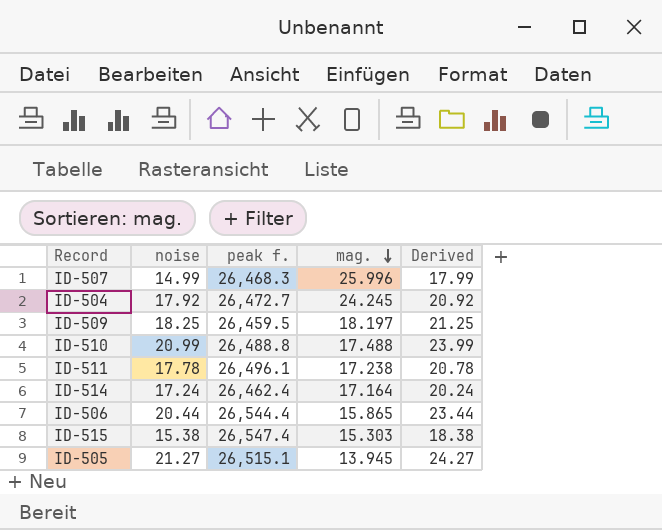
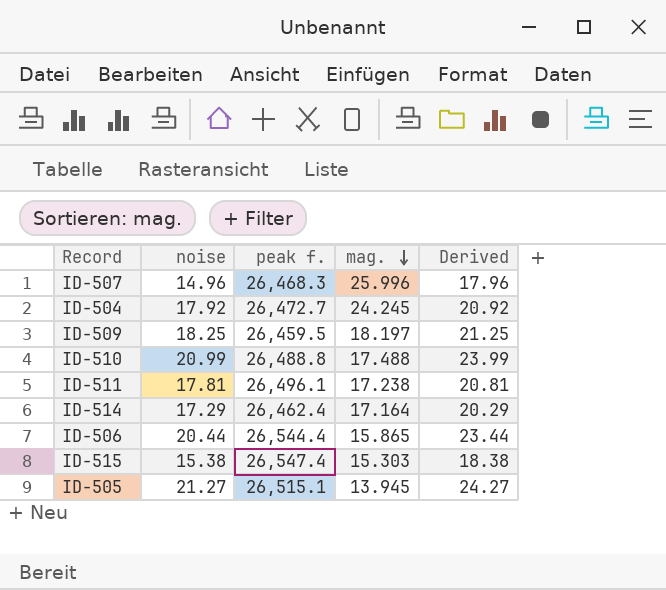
ID-507 | noise: 14.99 -> 14.96
ID-507 | Derived: 17.99 -> 17.96
ID-511 | noise: 17.78 -> 17.81
ID-511 | Derived: 20.78 -> 20.81
ID-514 | noise: 17.24 -> 17.29
ID-514 | Derived: 20.24 -> 20.29

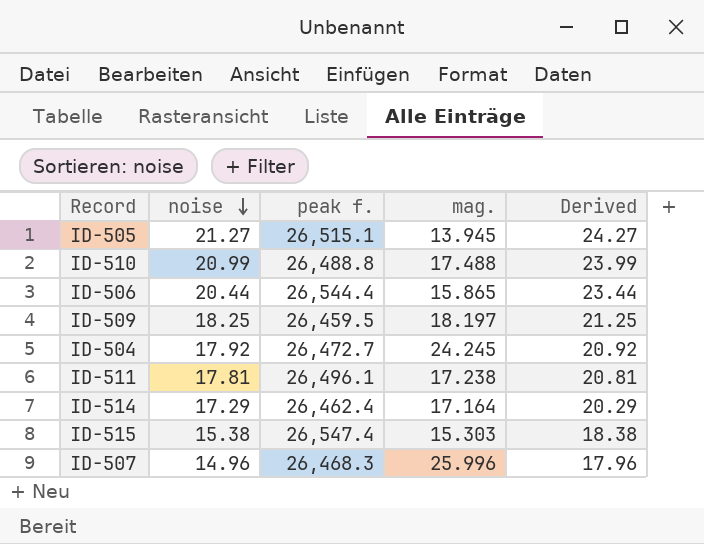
row order: mag. descending -> noise descending

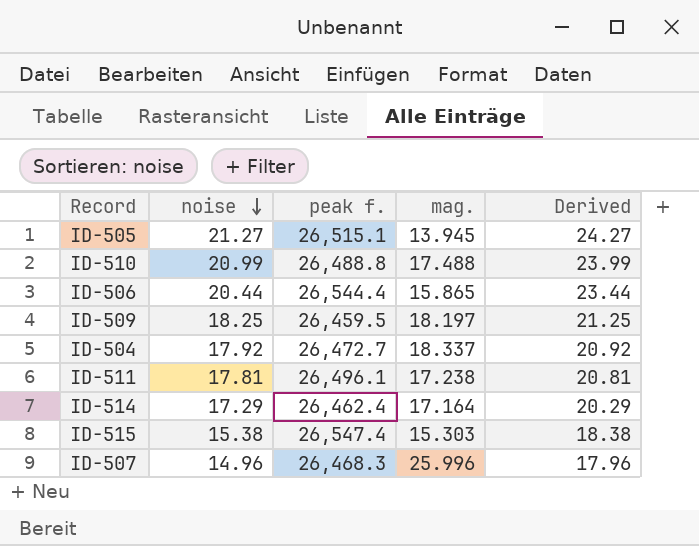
ID-504 | mag.: 24.245 -> 18.337

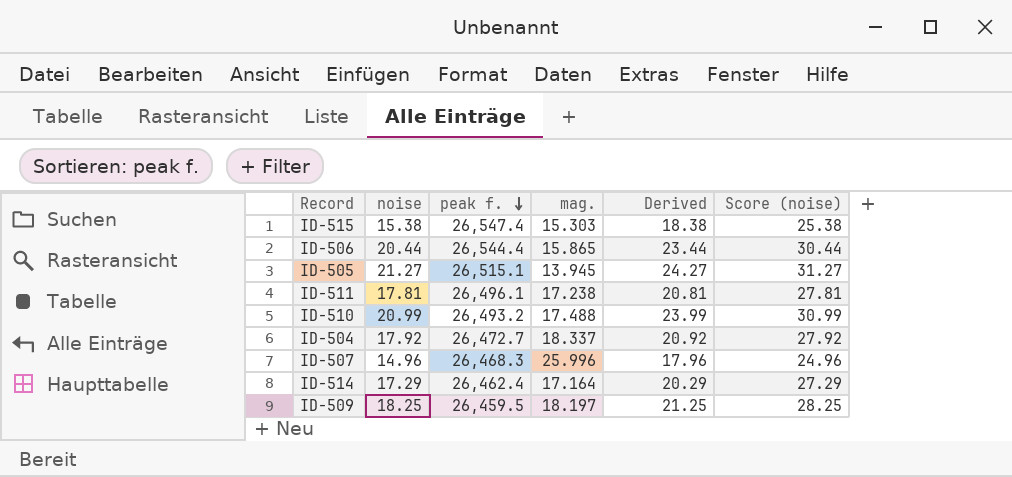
row order: noise descending -> peak f. descending
column Score (noise) | formula: none -> [noise] + 10
ID-510 | peak f.: 26,488.8 -> 26,493.2

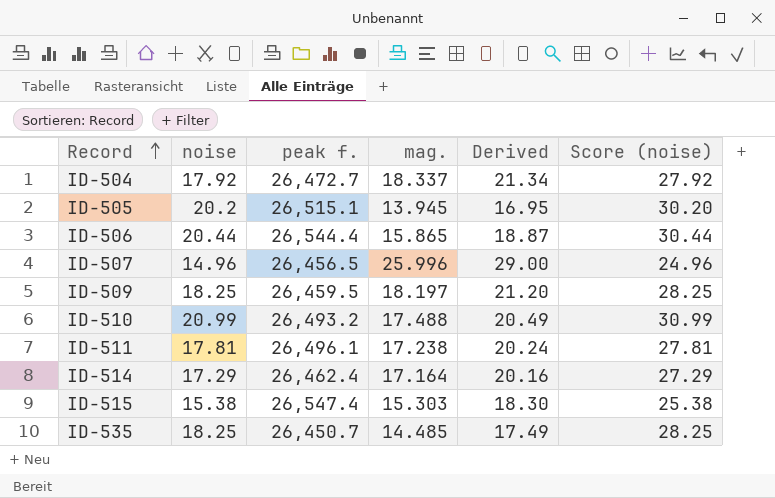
row order: peak f. descending -> Record ascending
column Derived | formula: [noise] + 3 -> [mag.] + 3
ID-505 | noise: 21.27 -> 20.2
ID-505 | Score (noise): 31.27 -> 30.20
ID-507 | peak f.: 26,468.3 -> 26,456.5
row ID-535: none -> 18.25 | 26,450.7 | 14.485 | 17.49 | 28.25

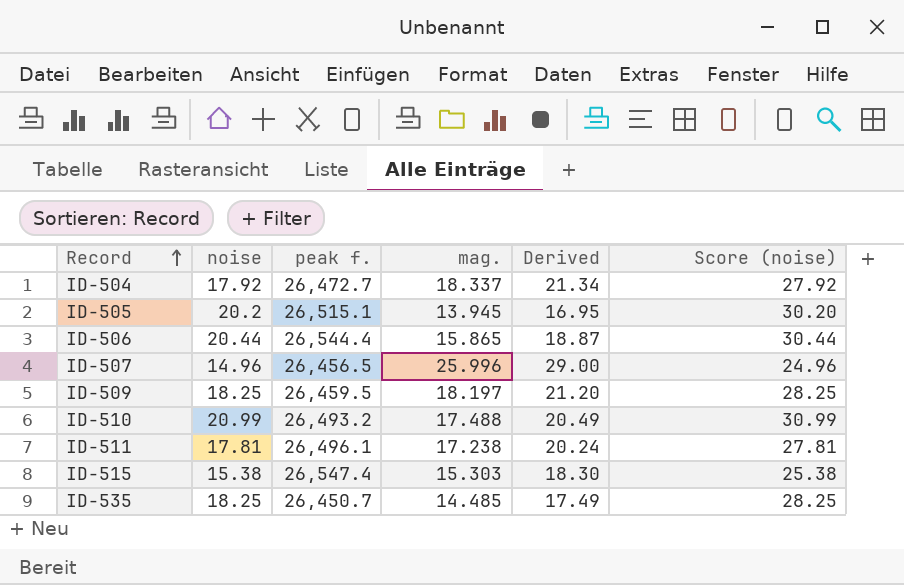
row ID-514: 17.29 | 26,462.4 | 17.164 | 20.16 | 27.29 -> none

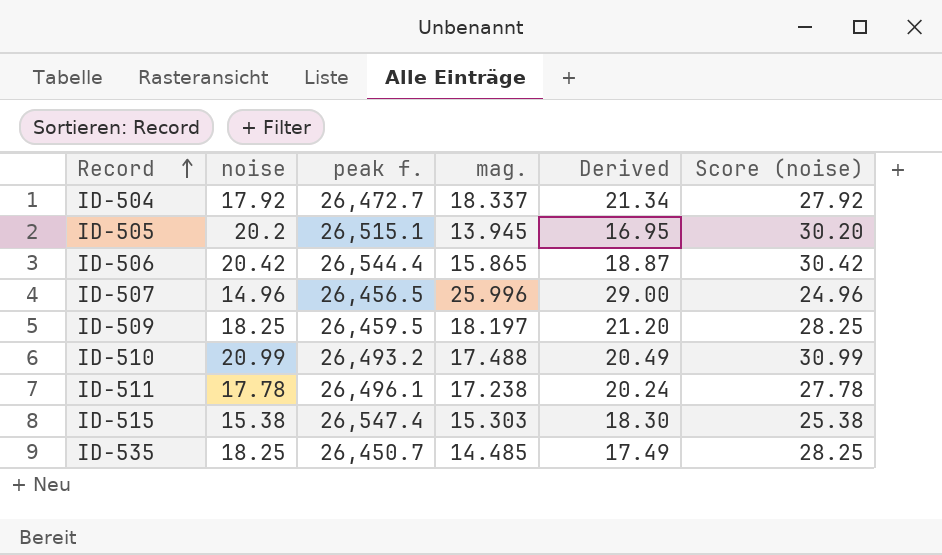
ID-506 | noise: 20.44 -> 20.42
ID-506 | Score (noise): 30.44 -> 30.42
ID-511 | noise: 17.81 -> 17.78
ID-511 | Score (noise): 27.81 -> 27.78

